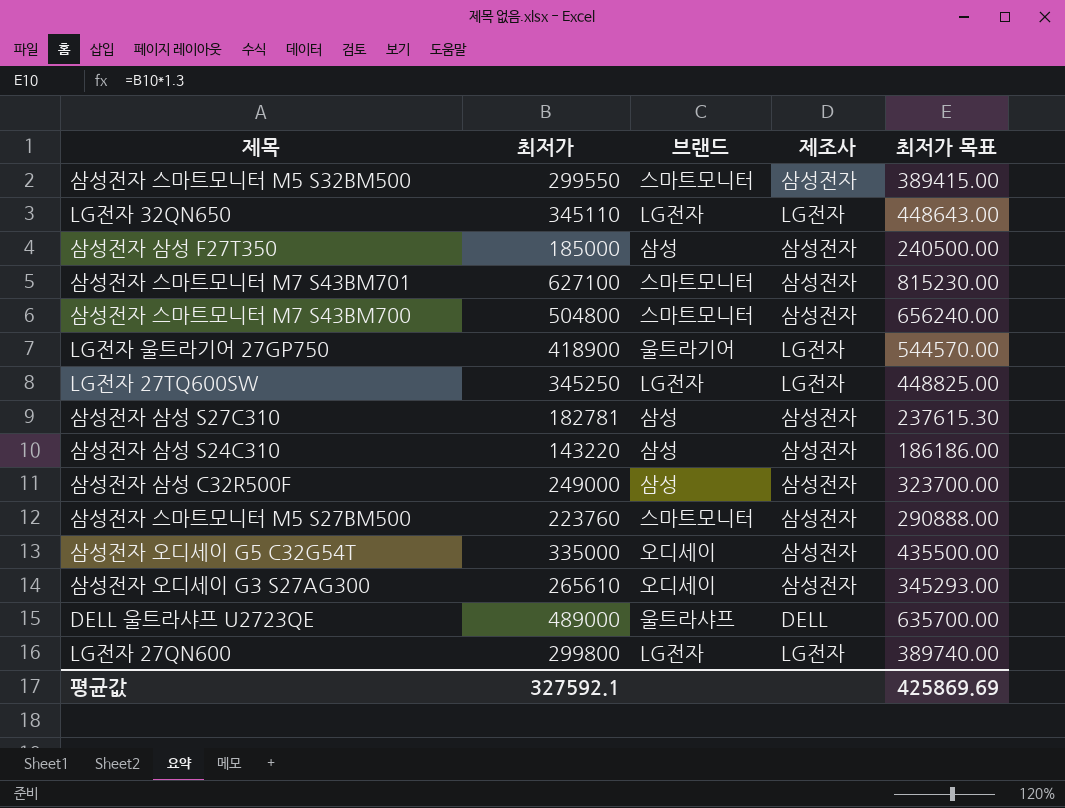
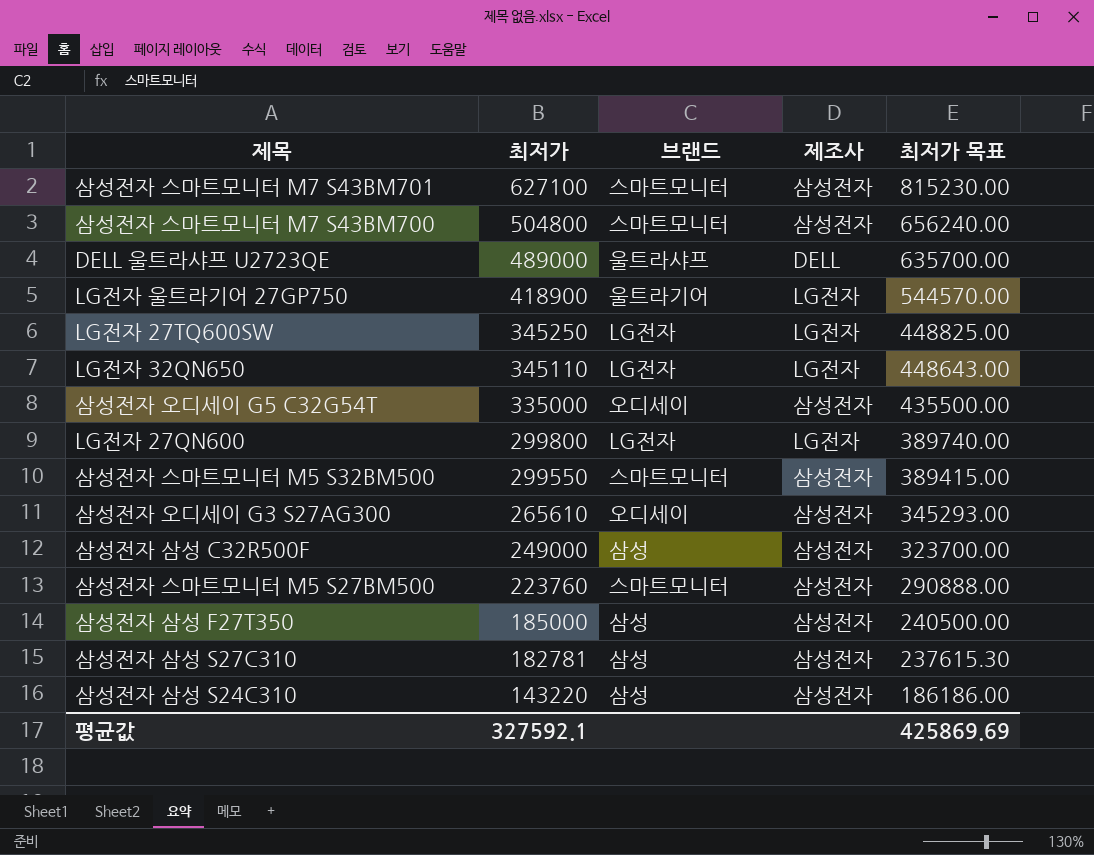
row order: none -> 최저가 descending

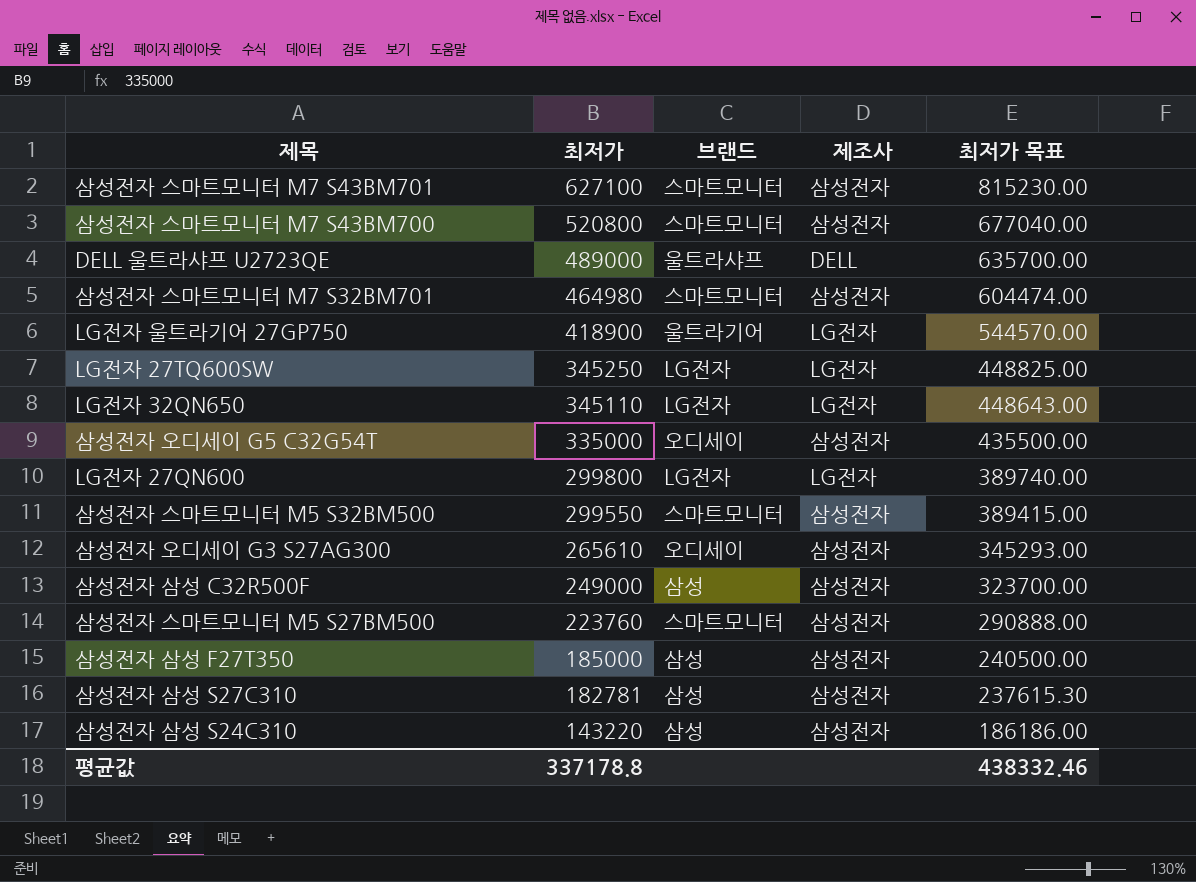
삼성전자 스마트모니터 M7 S43BM700 | 최저가: 504800 -> 520800
삼성전자 스마트모니터 M7 S43BM700 | 최저가 목표: 656240.00 -> 677040.00
row 삼성전자 스마트모니터 M7 S32BM701: none -> 464980 | 스마트모니터 | 삼성전자 | 604474.00
평균값 | 최저가: 327592.1 -> 337178.8
평균값 | 최저가 목표: 425869.69 -> 438332.46

